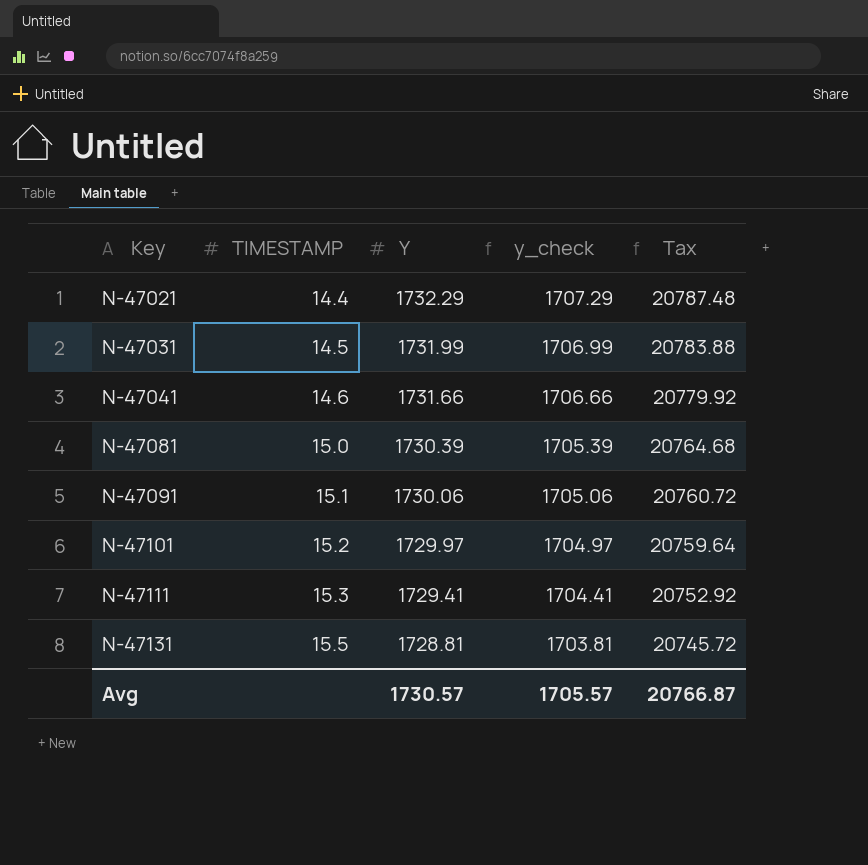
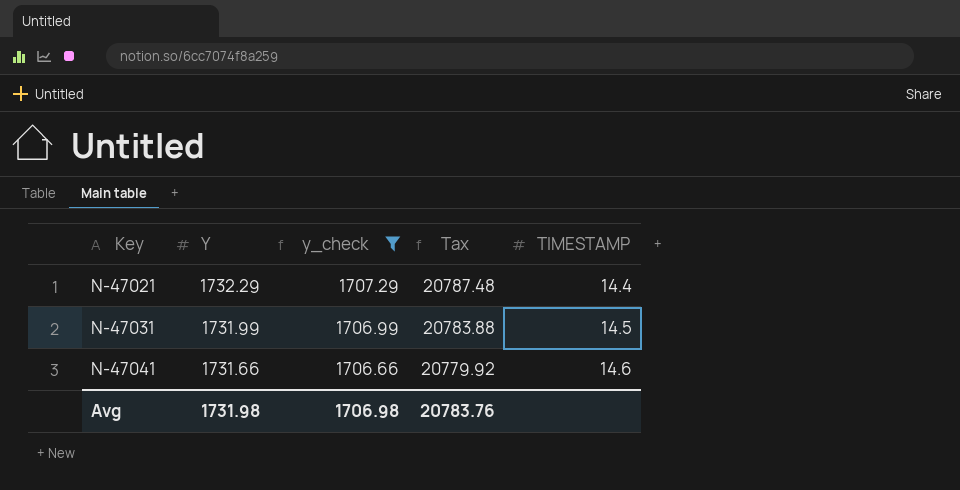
filter: none -> y_check >= 1706.66
column TIMESTAMP | position: 2 -> 5
Avg | Y: 1730.57 -> 1731.98
Avg | y_check: 1705.57 -> 1706.98
Avg | Tax: 20766.87 -> 20783.76

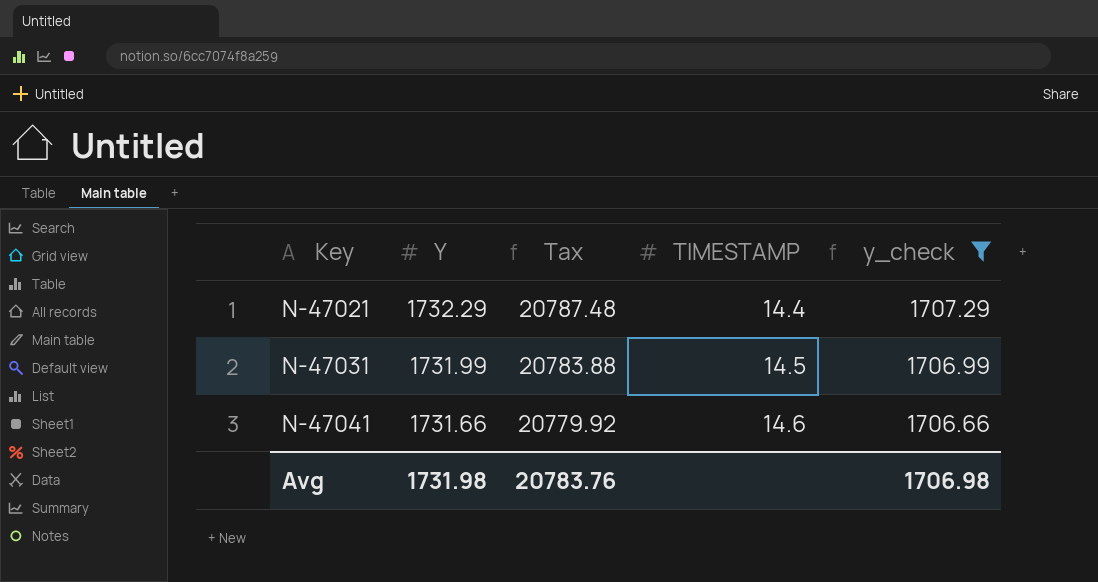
column y_check | position: 3 -> 5

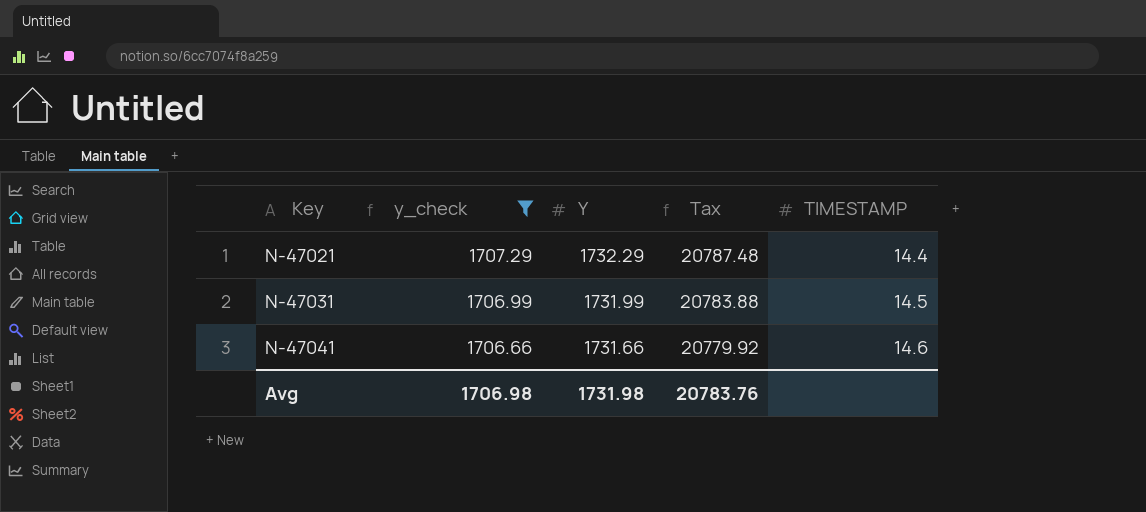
column y_check | position: 5 -> 2

